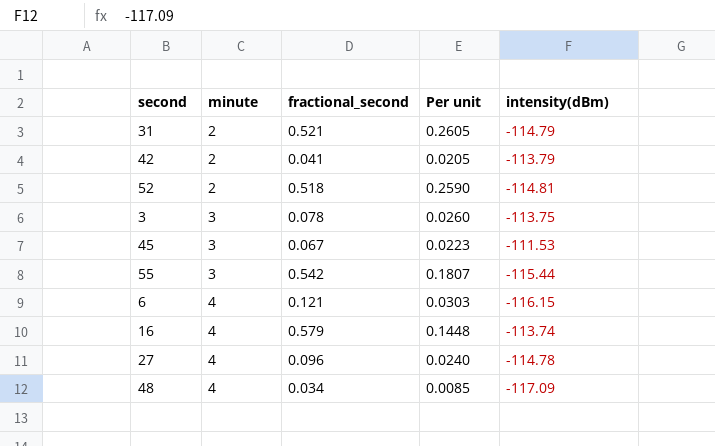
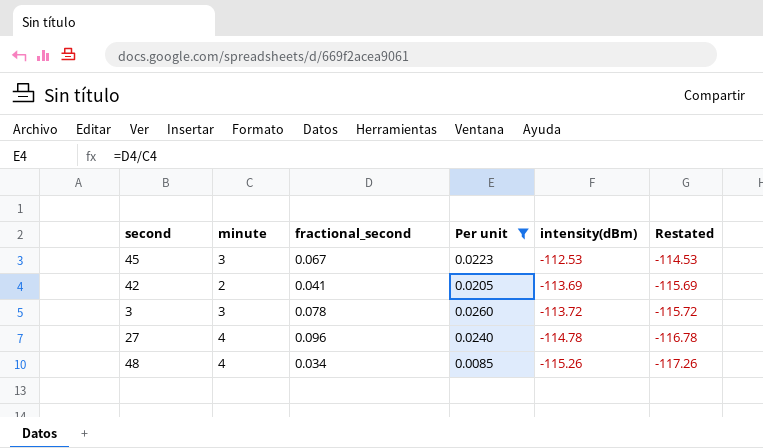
filter: none -> Per unit <= 0.0260
row order: minute ascending -> intensity(dBm) descending
column Restated | formula: none -> [intensity(dBm)] - 2
45 | intensity(dBm): -111.53 -> -112.53
42 | intensity(dBm): -113.79 -> -113.69
3 | intensity(dBm): -113.75 -> -113.72
48 | intensity(dBm): -117.09 -> -115.26

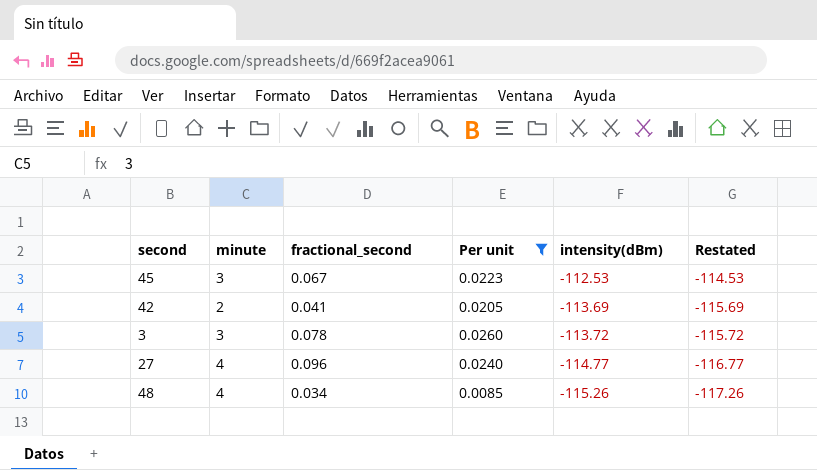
27 | intensity(dBm): -114.78 -> -114.77
27 | Restated: -116.78 -> -116.77

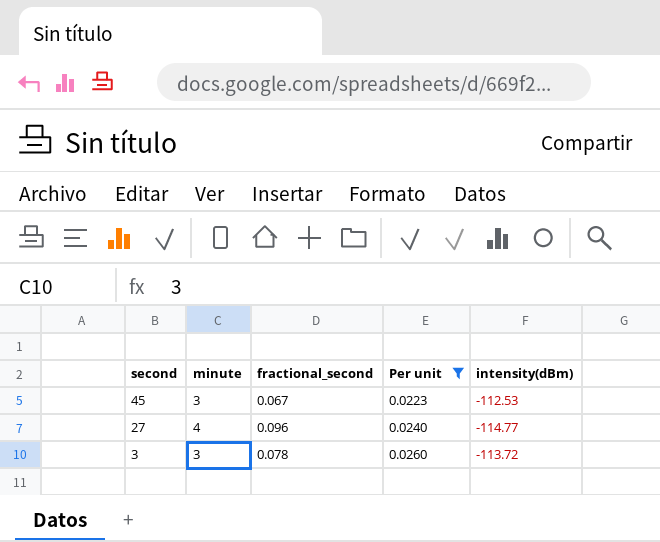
row order: intensity(dBm) descending -> second descending
column Restated | formula: [intensity(dBm)] - 2 -> none
row 42: 2 | 0.041 | 0.0205 | -113.69 | -115.69 -> none
row 48: 4 | 0.034 | 0.0085 | -115.26 | -117.26 -> none

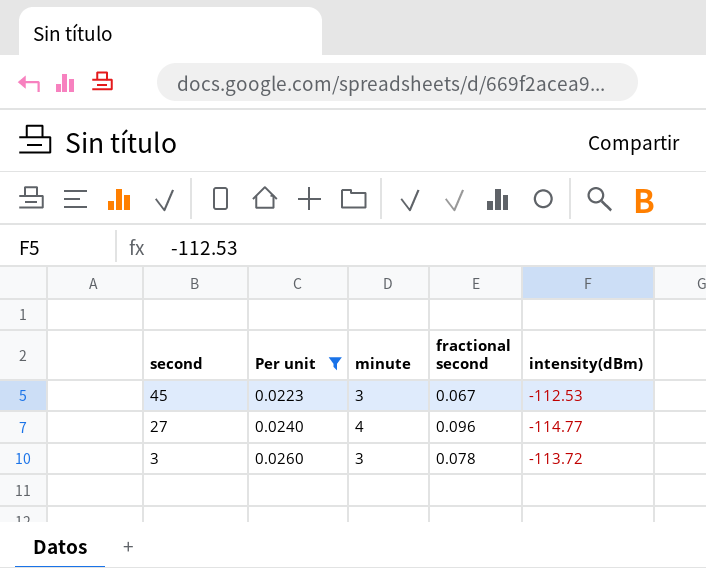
column Per unit | position: 4 -> 2
column name: fractional_second -> fractional second

